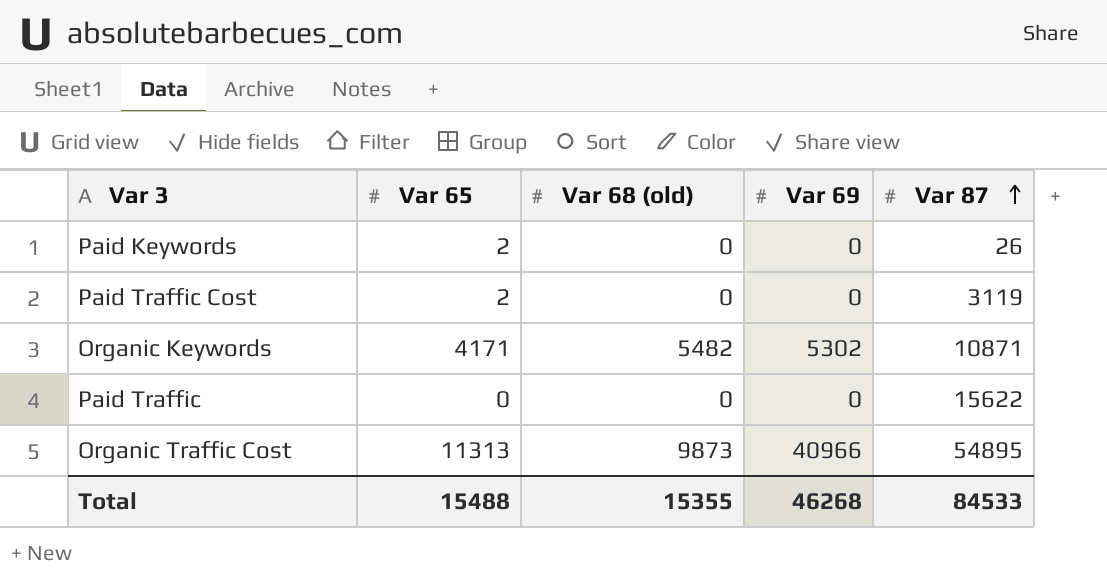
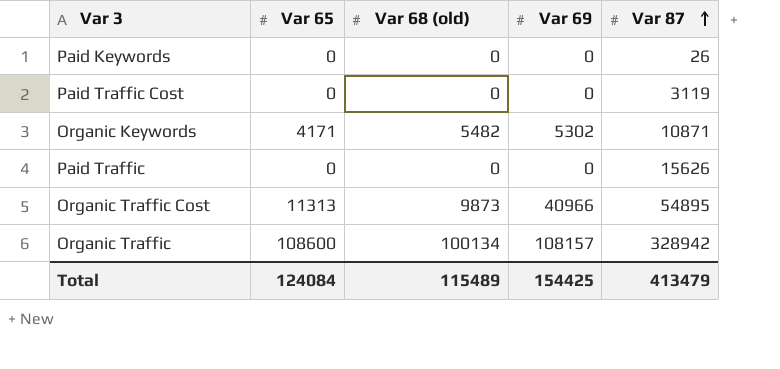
Paid Keywords | Var 65: 2 -> 0
Paid Traffic Cost | Var 65: 2 -> 0
Paid Traffic | Var 87: 15622 -> 15626
row Organic Traffic: none -> 108600 | 100134 | 108157 | 328942
Total | Var 65: 15488 -> 124084
Total | Var 68 (old): 15355 -> 115489
Total | Var 69: 46268 -> 154425
Total | Var 87: 84533 -> 413479

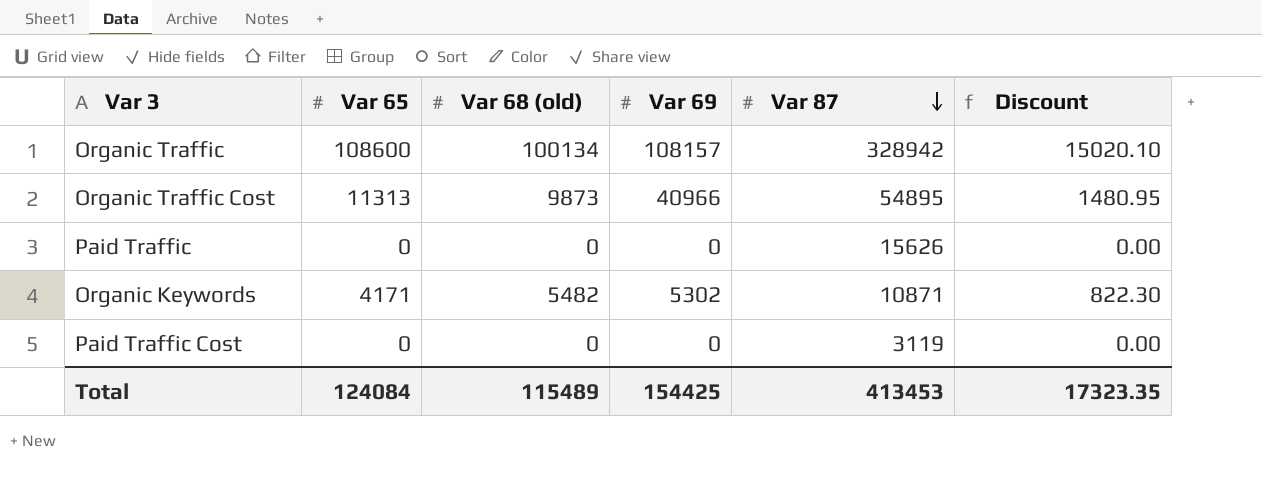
row order: Var 87 ascending -> Var 87 descending
column Discount | formula: none -> [Var 68 (old)] * 0.15
row Paid Keywords: 0 | 0 | 0 | 26 -> none
Total | Var 87: 413479 -> 413453

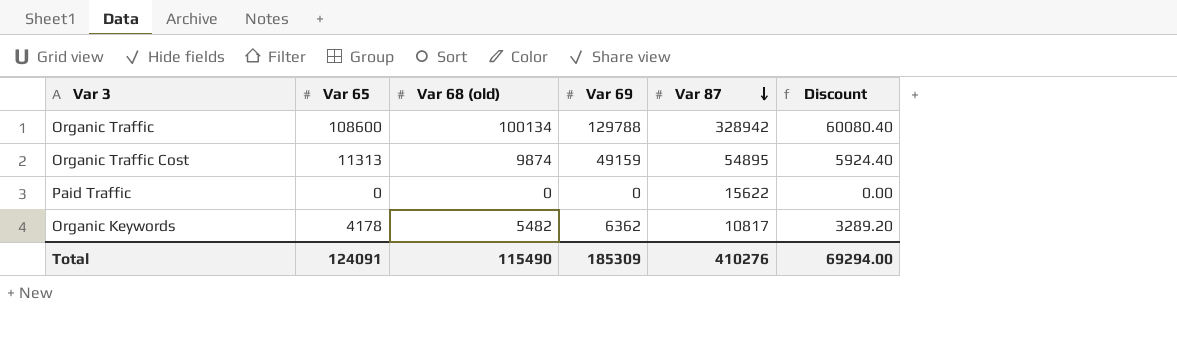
column Discount | formula: [Var 68 (old)] * 0.15 -> [Var 68 (old)] * 0.6
row Paid Traffic Cost: 0 | 0 | 0 | 3119 | 0.00 -> none
Organic Traffic | Var 69: 108157 -> 129788
Organic Traffic Cost | Var 68 (old): 9873 -> 9874
Organic Traffic Cost | Var 69: 40966 -> 49159
Paid Traffic | Var 87: 15626 -> 15622
Organic Keywords | Var 65: 4171 -> 4178
Organic Keywords | Var 69: 5302 -> 6362
Organic Keywords | Var 87: 10871 -> 10817
Total | Var 65: 124084 -> 124091
Total | Var 68 (old): 115489 -> 115490
Total | Var 69: 154425 -> 185309
Total | Var 87: 413453 -> 410276
Total | Discount: 17323.35 -> 69294.00

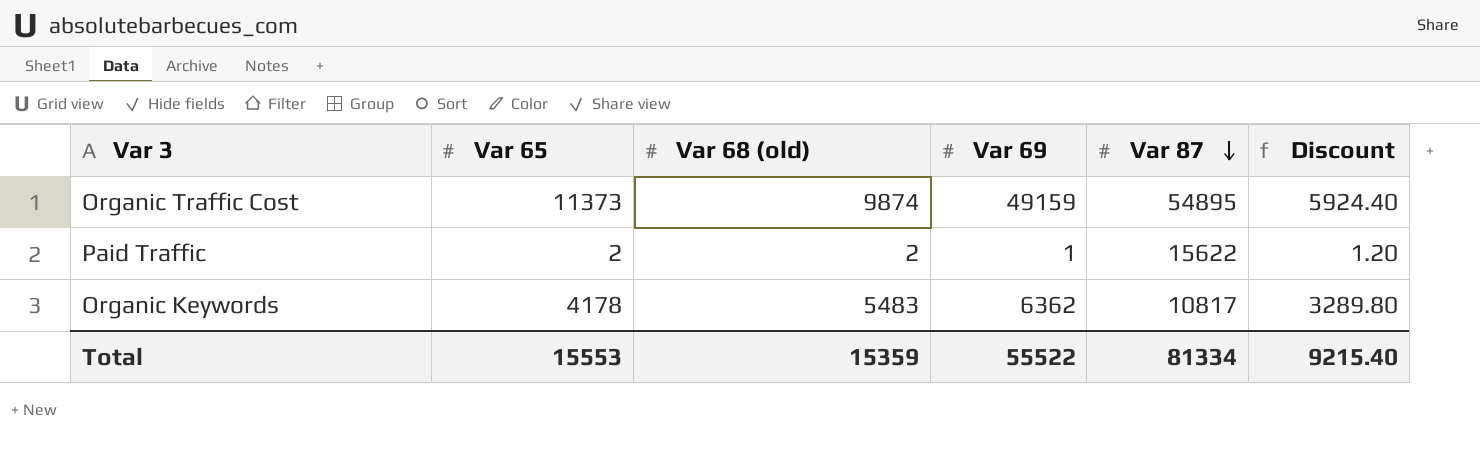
row Organic Traffic: 108600 | 100134 | 129788 | 328942 | 60080.40 -> none
Organic Traffic Cost | Var 65: 11313 -> 11373
Paid Traffic | Var 65: 0 -> 2
Paid Traffic | Var 68 (old): 0 -> 2
Paid Traffic | Var 69: 0 -> 1
Paid Traffic | Discount: 0.00 -> 1.20
Organic Keywords | Var 68 (old): 5482 -> 5483
Organic Keywords | Discount: 3289.20 -> 3289.80
Total | Var 65: 124091 -> 15553
Total | Var 68 (old): 115490 -> 15359
Total | Var 69: 185309 -> 55522
Total | Var 87: 410276 -> 81334
Total | Discount: 69294.00 -> 9215.40

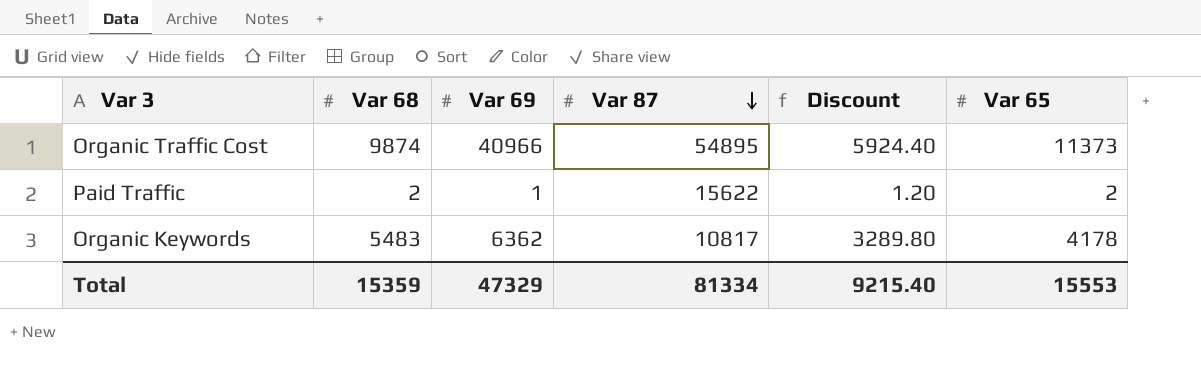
column name: Var 68 (old) -> Var 68
column Var 65 | position: 2 -> 6
Organic Traffic Cost | Var 69: 49159 -> 40966
Total | Var 69: 55522 -> 47329

